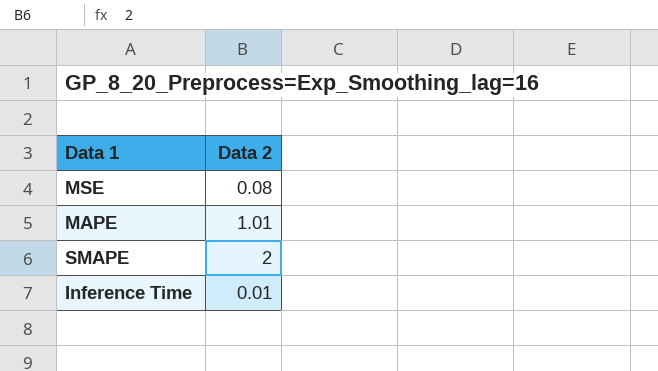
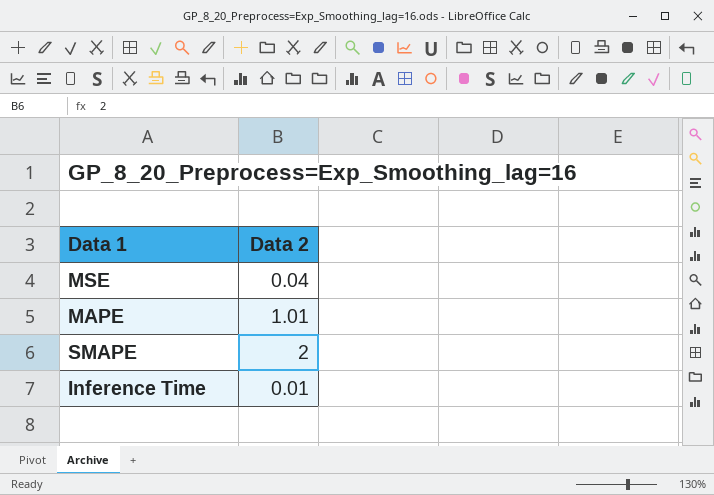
MSE | Data 2: 0.08 -> 0.04

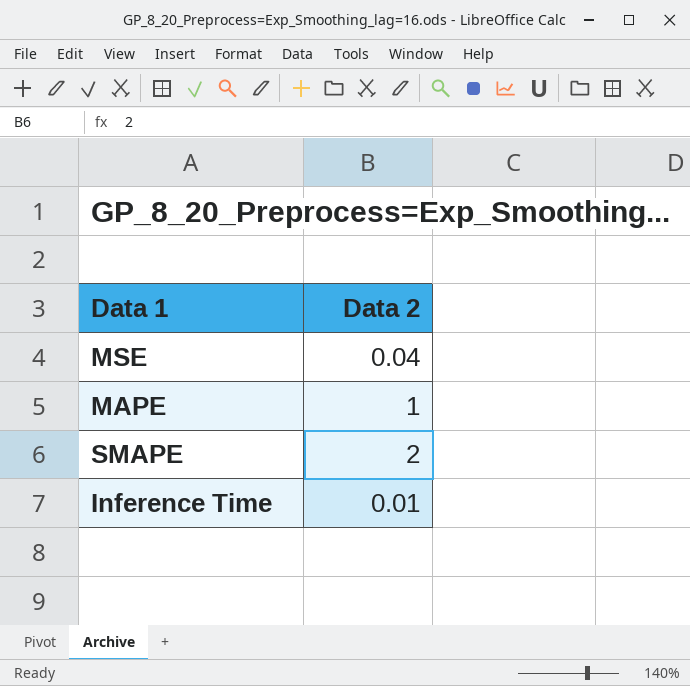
MAPE | Data 2: 1.01 -> 1

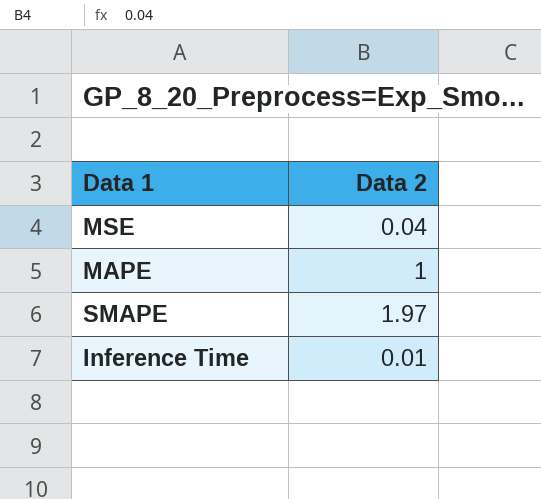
SMAPE | Data 2: 2 -> 1.97

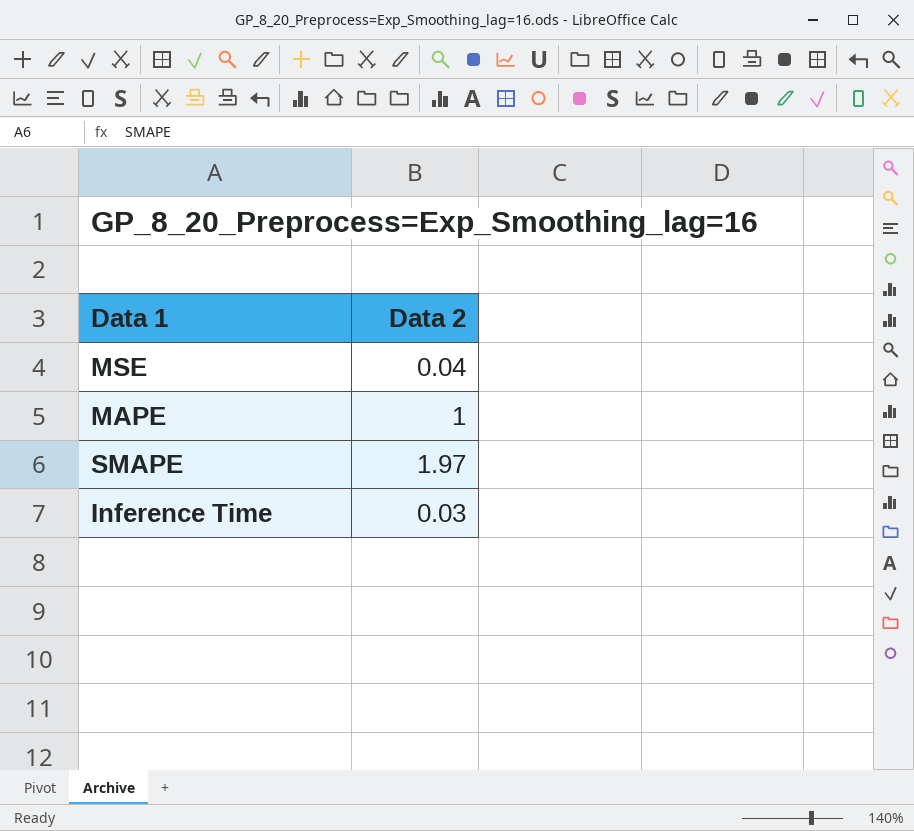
Inference Time | Data 2: 0.01 -> 0.03

